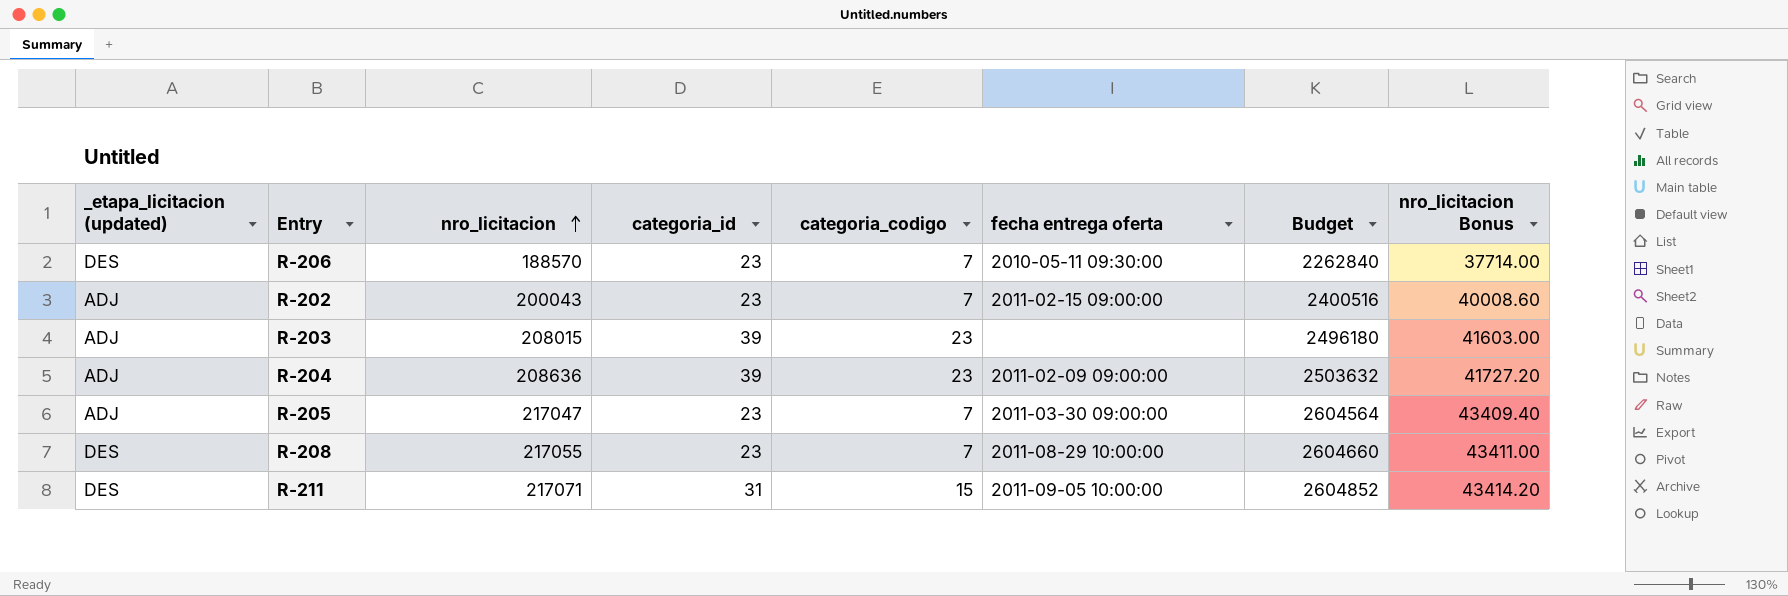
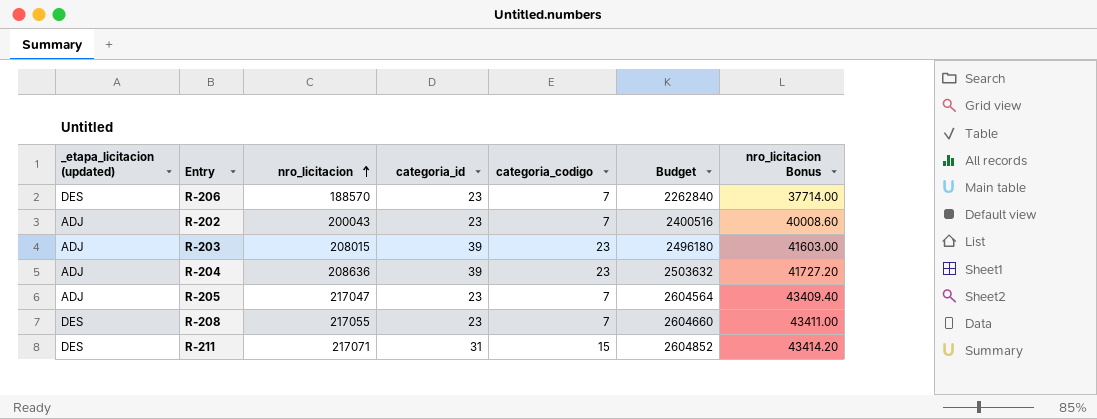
column fecha entrega oferta | position: 6 -> none

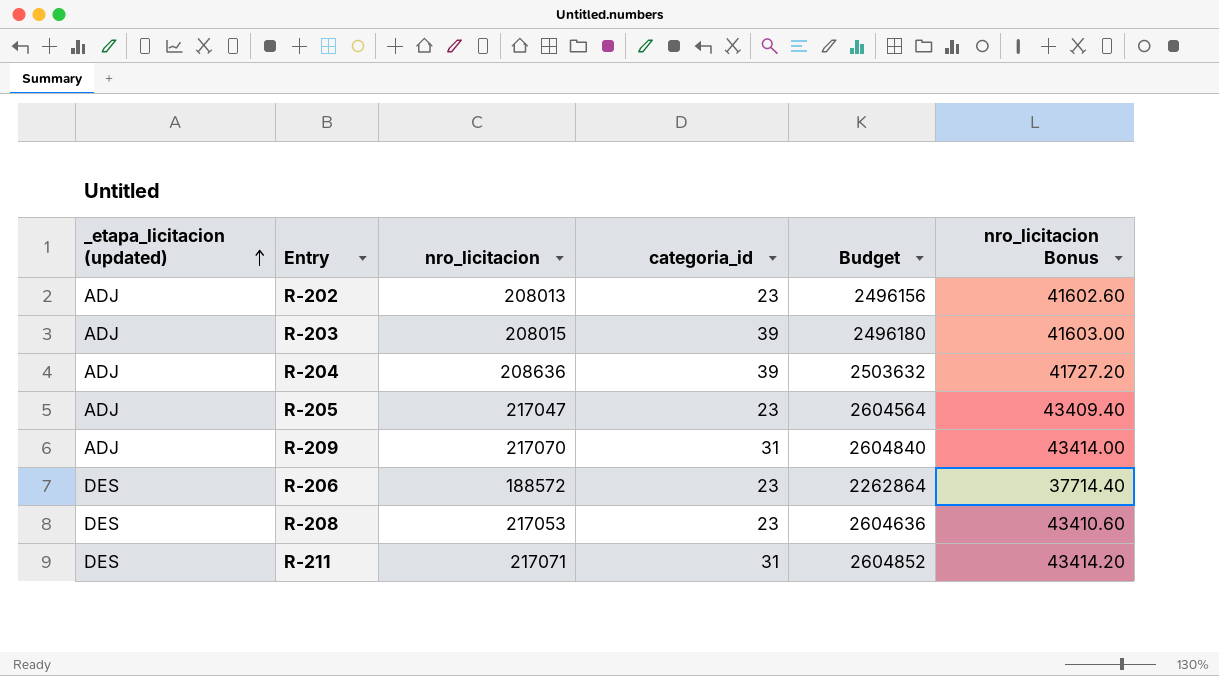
row order: nro_licitacion ascending -> _etapa_licitacion (updated) ascending
column categoria_codigo | position: 5 -> none
R-202 | nro_licitacion: 200043 -> 208013
R-202 | Budget: 2400516 -> 2496156
R-202 | nro_licitacion Bonus: 40008.60 -> 41602.60
row R-209: none -> ADJ | 217070 | 31 | 2604840 | 43414.00
R-206 | nro_licitacion: 188570 -> 188572
R-206 | Budget: 2262840 -> 2262864
R-206 | nro_licitacion Bonus: 37714.00 -> 37714.40
R-208 | nro_licitacion: 217055 -> 217053
R-208 | Budget: 2604660 -> 2604636
R-208 | nro_licitacion Bonus: 43411.00 -> 43410.60

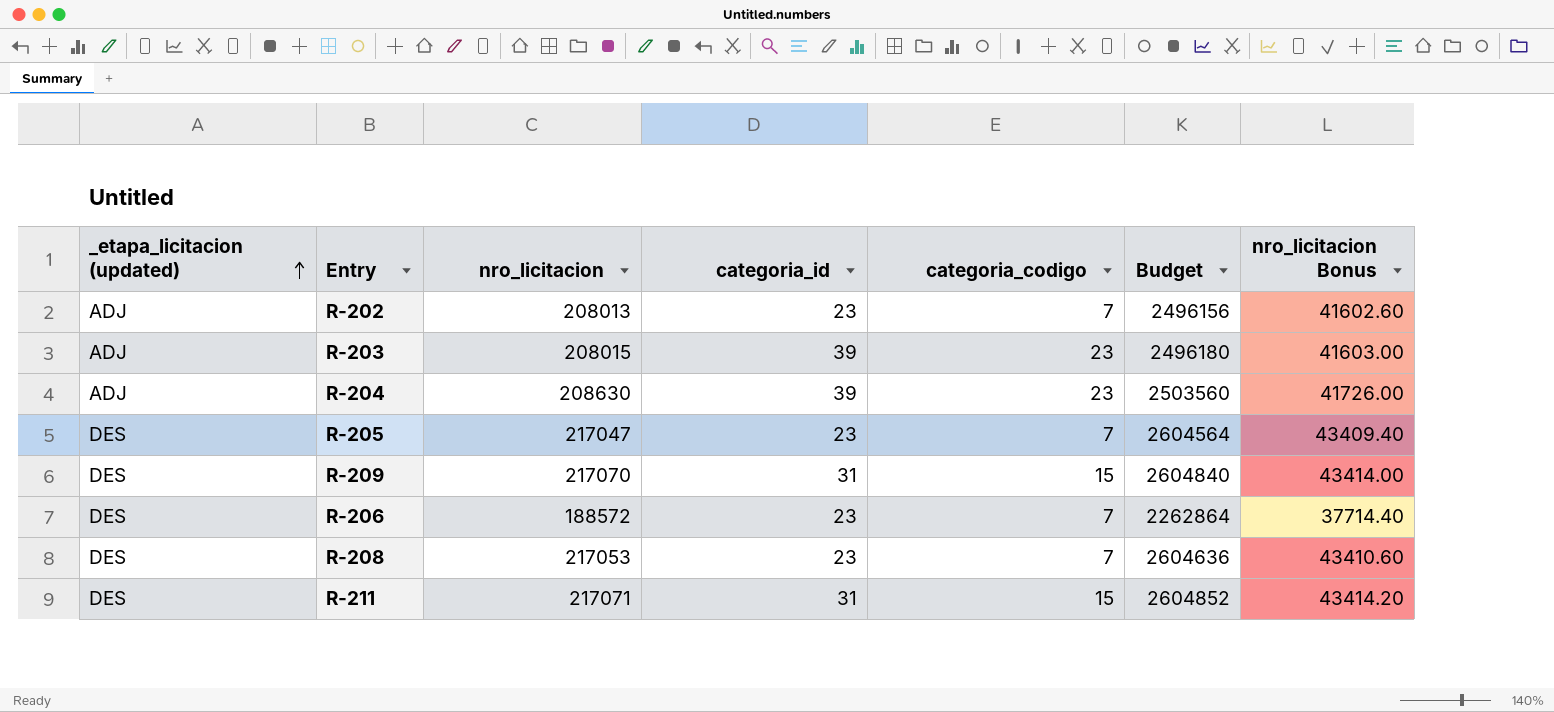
column categoria_codigo | position: none -> 5
R-204 | nro_licitacion: 208636 -> 208630
R-204 | Budget: 2503632 -> 2503560
R-204 | nro_licitacion Bonus: 41727.20 -> 41726.00
R-205 | _etapa_licitacion (updated): ADJ -> DES
R-209 | _etapa_licitacion (updated): ADJ -> DES

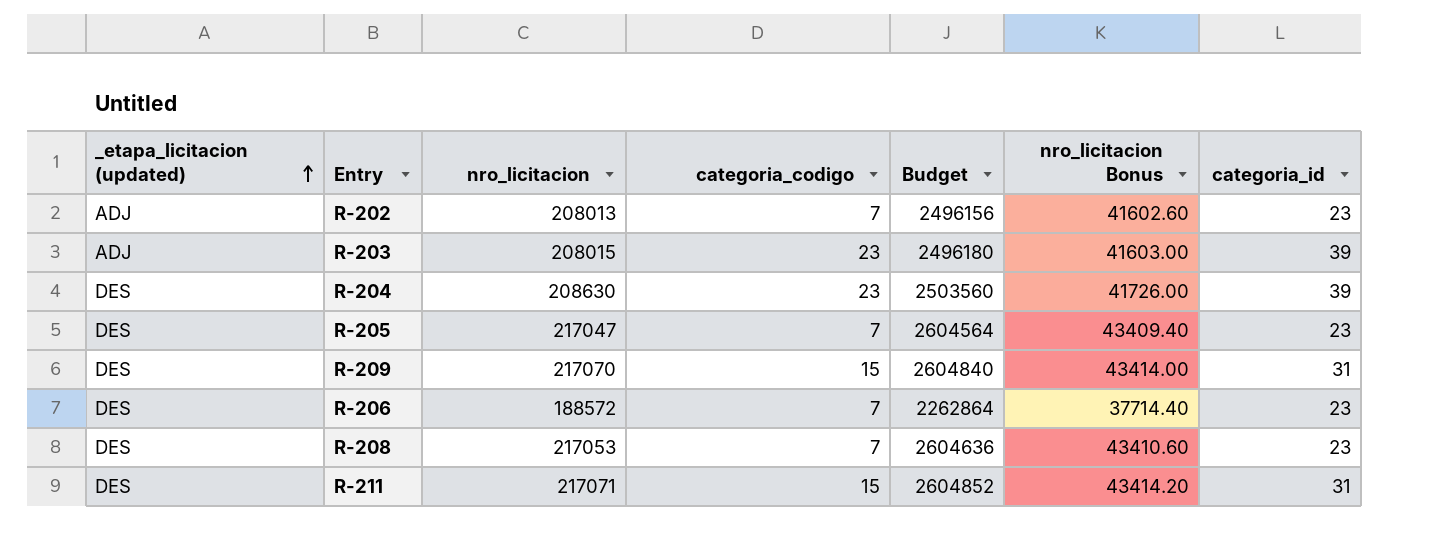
column categoria_id | position: 4 -> 7
R-204 | _etapa_licitacion (updated): ADJ -> DES

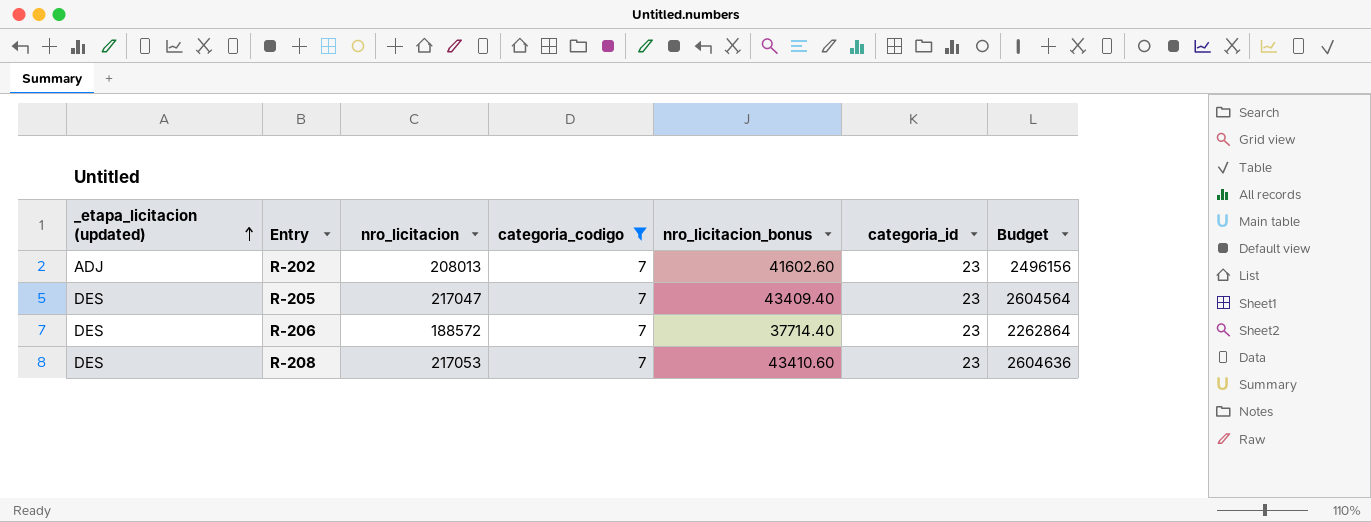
filter: none -> categoria_codigo = 7
column name: nro_licitacion Bonus -> nro_licitacion_bonus
column Budget | position: 5 -> 7

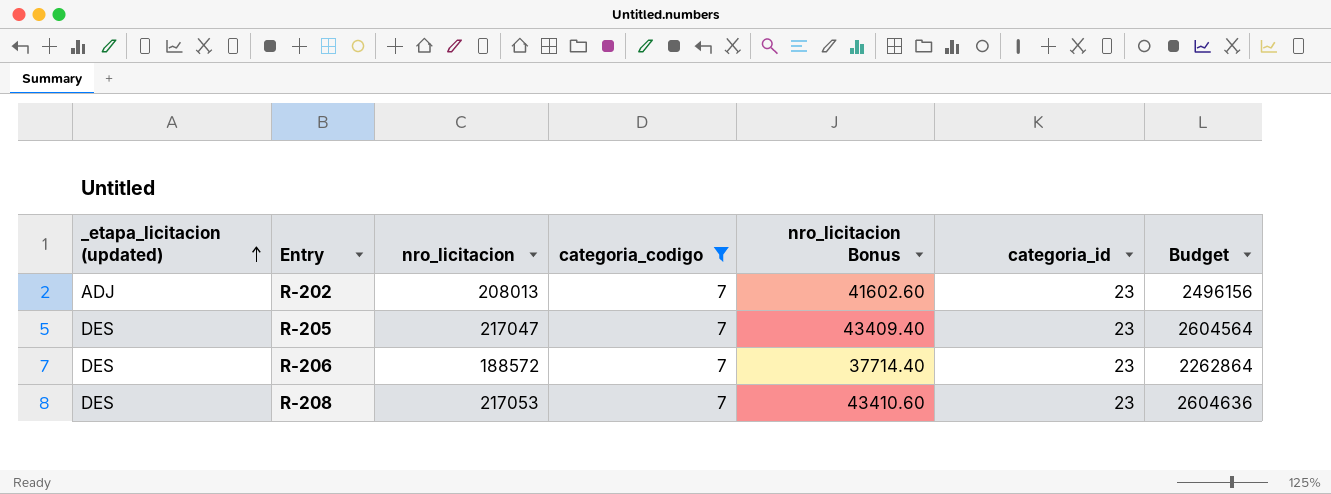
column name: nro_licitacion_bonus -> nro_licitacion Bonus

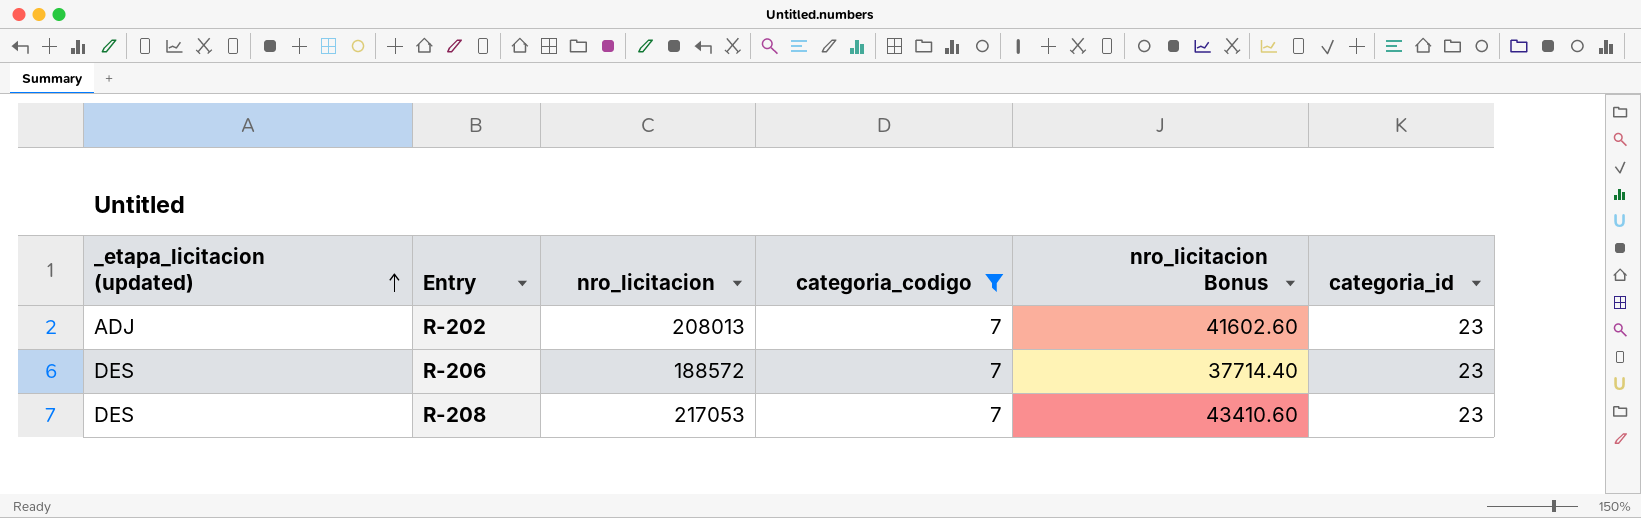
column Budget | formula: [nro_licitacion] * 12 -> none
row R-205: DES | 217047 | 7 | 43409.40 | 23 | 2604564 -> none

